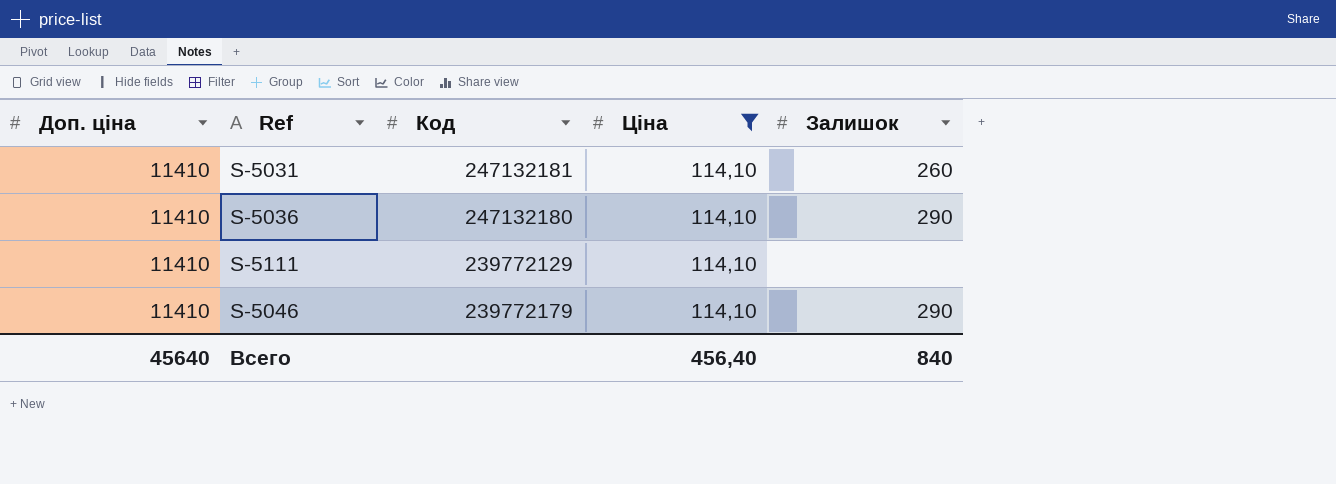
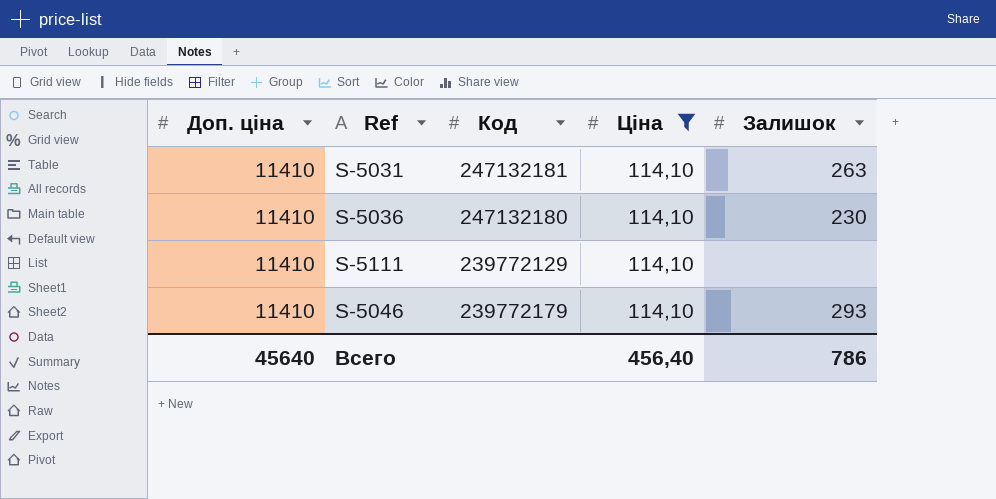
S-5031 | Залишок: 260 -> 263
S-5036 | Залишок: 290 -> 230
S-5046 | Залишок: 290 -> 293
Всего | Залишок: 840 -> 786

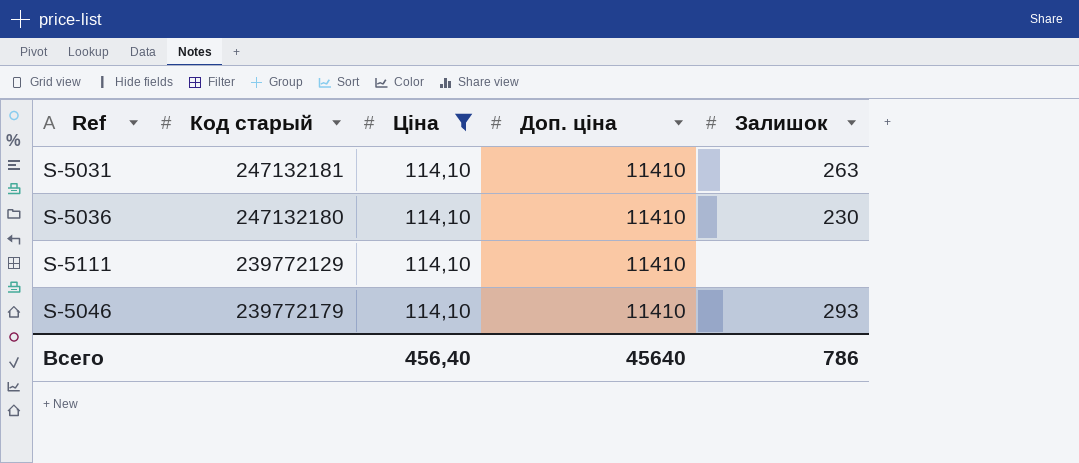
column name: Код -> Код старый
column Доп. ціна | position: 1 -> 4

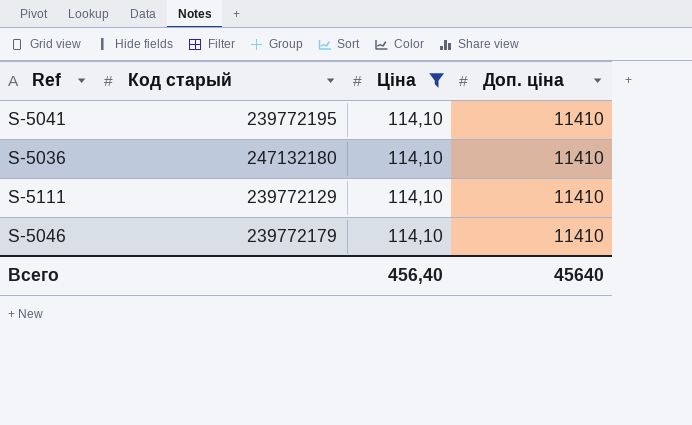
column Залишок | position: 5 -> none
row S-5031: 247132181 | 114,10 | 11410 | 263 -> none
row S-5041: none -> 239772195 | 114,10 | 11410

